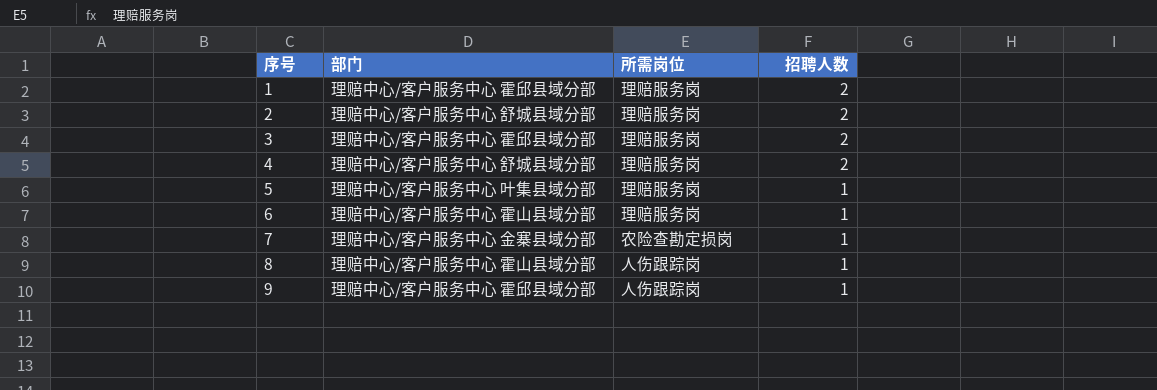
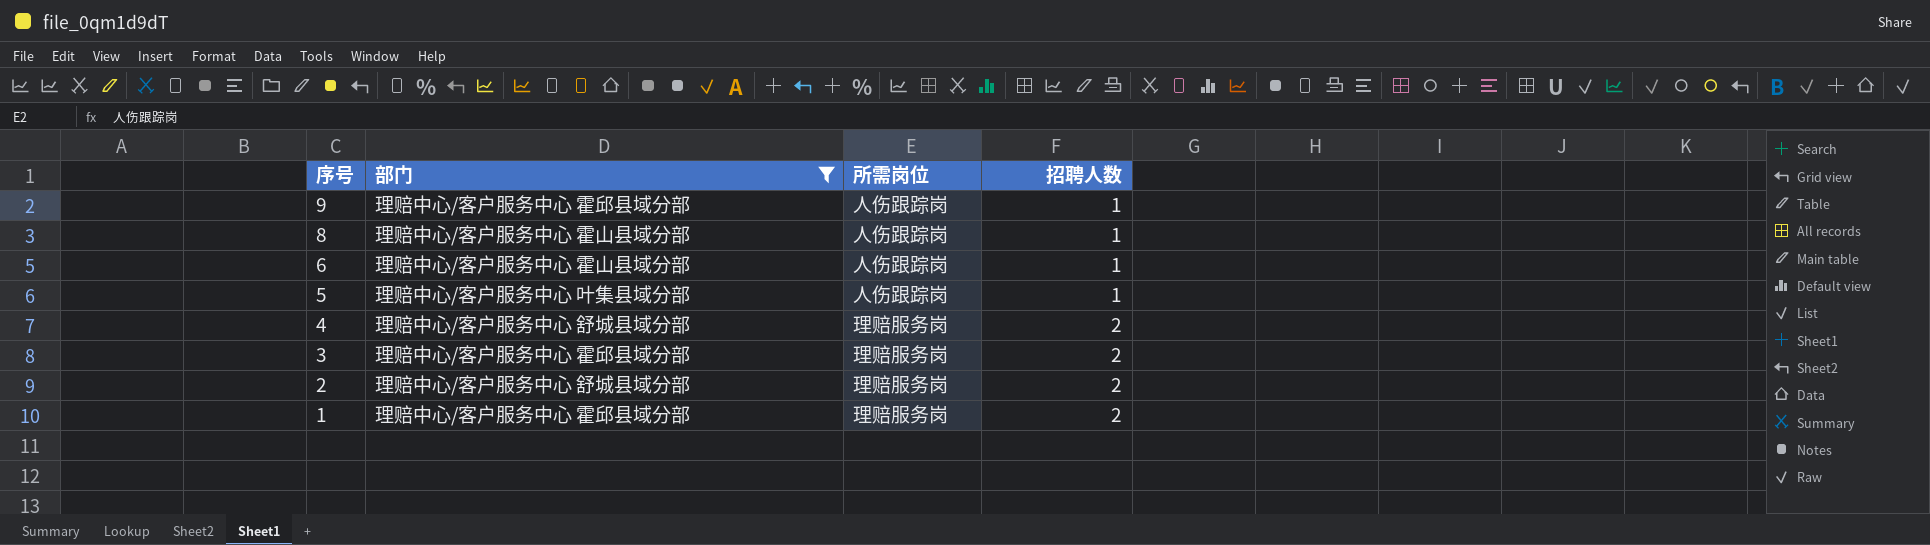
filter: none -> 部门 != 理赔中心/客户服务中心 金寨县域分部
row order: 序号 ascending -> 序号 descending
6 | 所需岗位: 理赔服务岗 -> 人伤跟踪岗
5 | 所需岗位: 理赔服务岗 -> 人伤跟踪岗

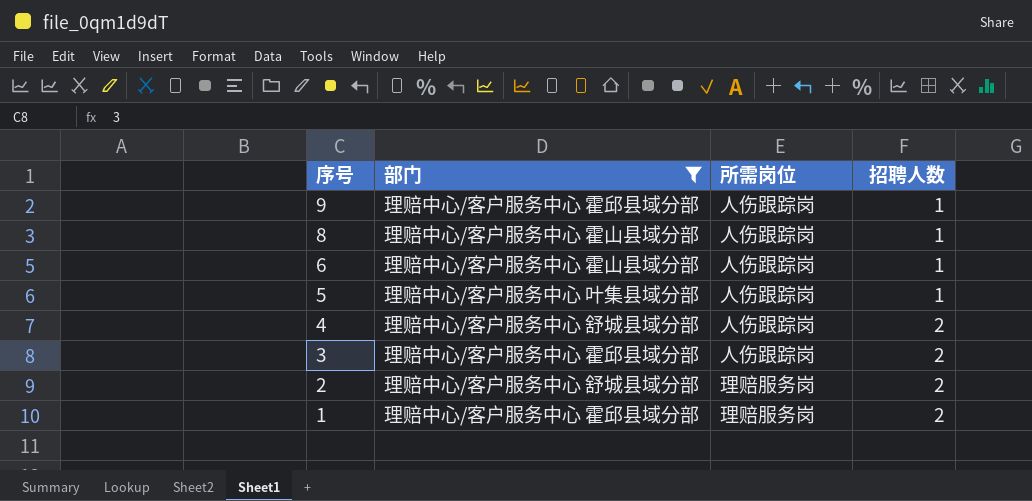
4 | 所需岗位: 理赔服务岗 -> 人伤跟踪岗
3 | 所需岗位: 理赔服务岗 -> 人伤跟踪岗

